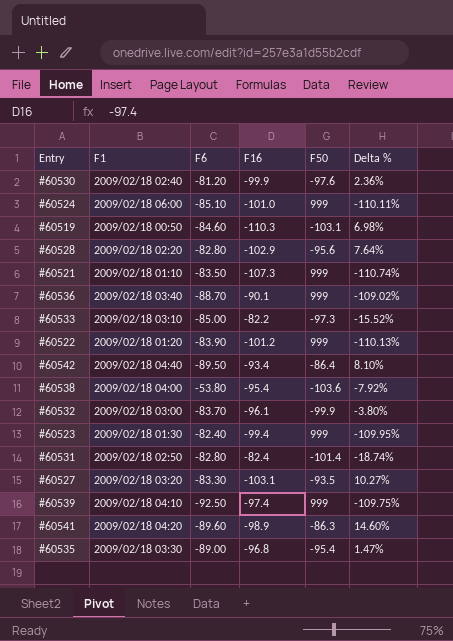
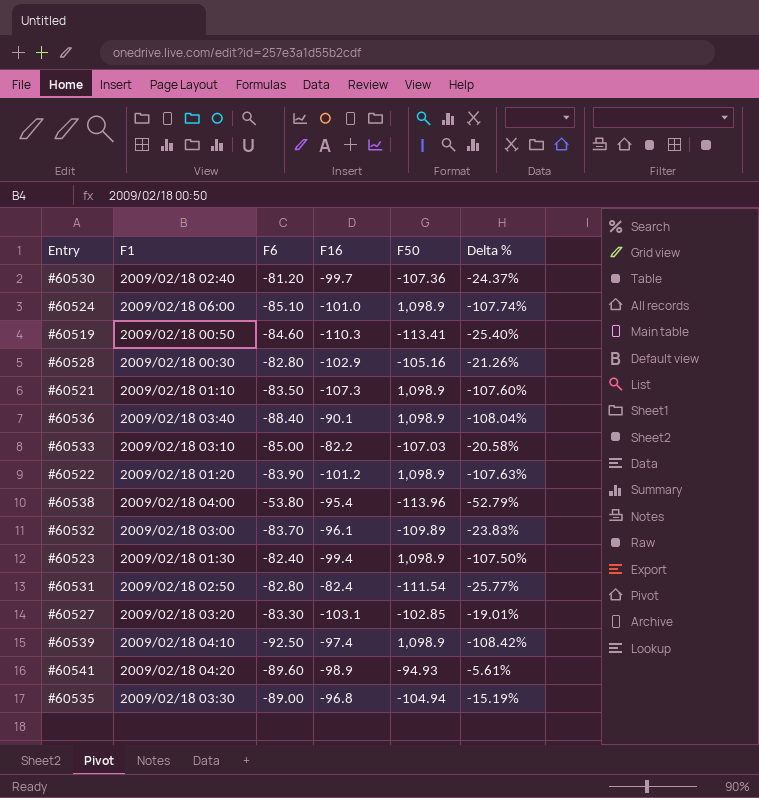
column Delta % | formula: ([F16] - [F50]) / [F50] -> ([F6] - [F50]) / [F50]
row #60542: 2009/02/18 04:40 | -89.50 | -93.4 | -86.4 | 8.10% -> none
#60530 | F16: -99.9 -> -99.7
#60530 | F50: -97.6 -> -107.36
#60524 | F50: 999 -> 1,098.9
#60519 | F50: -103.1 -> -113.41
#60528 | F1: 2009/02/18 02:20 -> 2009/02/18 00:30
#60528 | F50: -95.6 -> -105.16
#60521 | F50: 999 -> 1,098.9
#60536 | F6: -88.70 -> -88.40
#60536 | F50: 999 -> 1,098.9
#60533 | F50: -97.3 -> -107.03
#60522 | F50: 999 -> 1,098.9
#60538 | F50: -103.6 -> -113.96
#60532 | F50: -99.9 -> -109.89
#60523 | F50: 999 -> 1,098.9
#60531 | F50: -101.4 -> -111.54
#60527 | F50: -93.5 -> -102.85
#60539 | F50: 999 -> 1,098.9
#60541 | F50: -86.3 -> -94.93
#60535 | F50: -95.4 -> -104.94

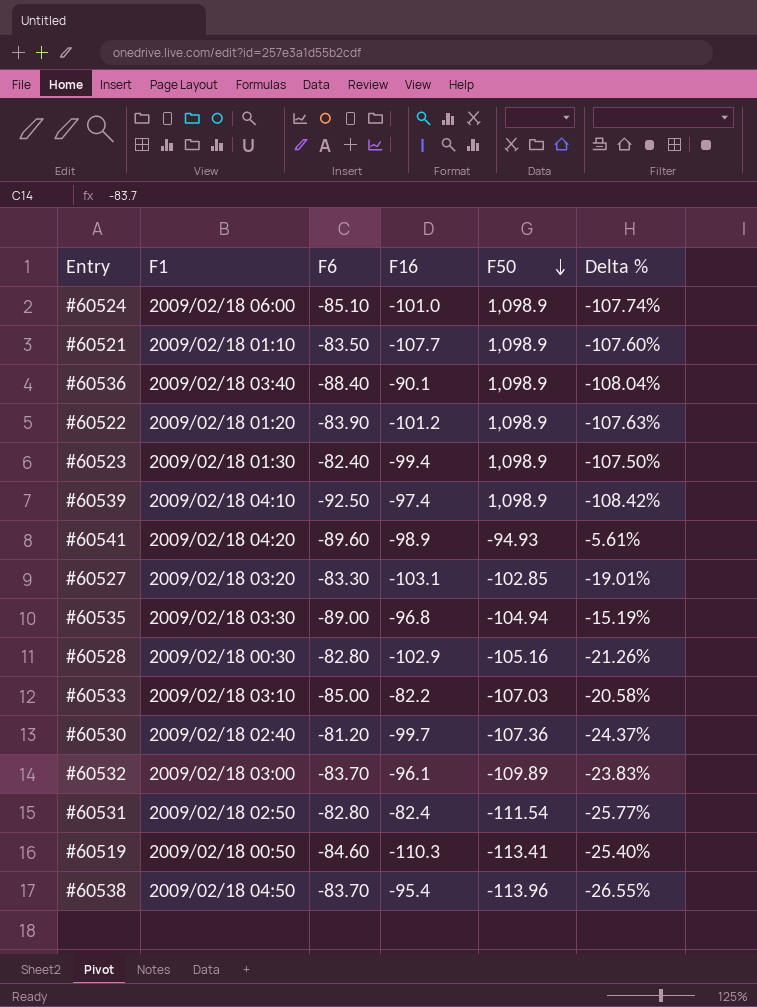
row order: none -> F50 descending
#60521 | F16: -107.3 -> -107.7
#60538 | F1: 2009/02/18 04:00 -> 2009/02/18 04:50
#60538 | F6: -53.80 -> -83.70
#60538 | Delta %: -52.79% -> -26.55%

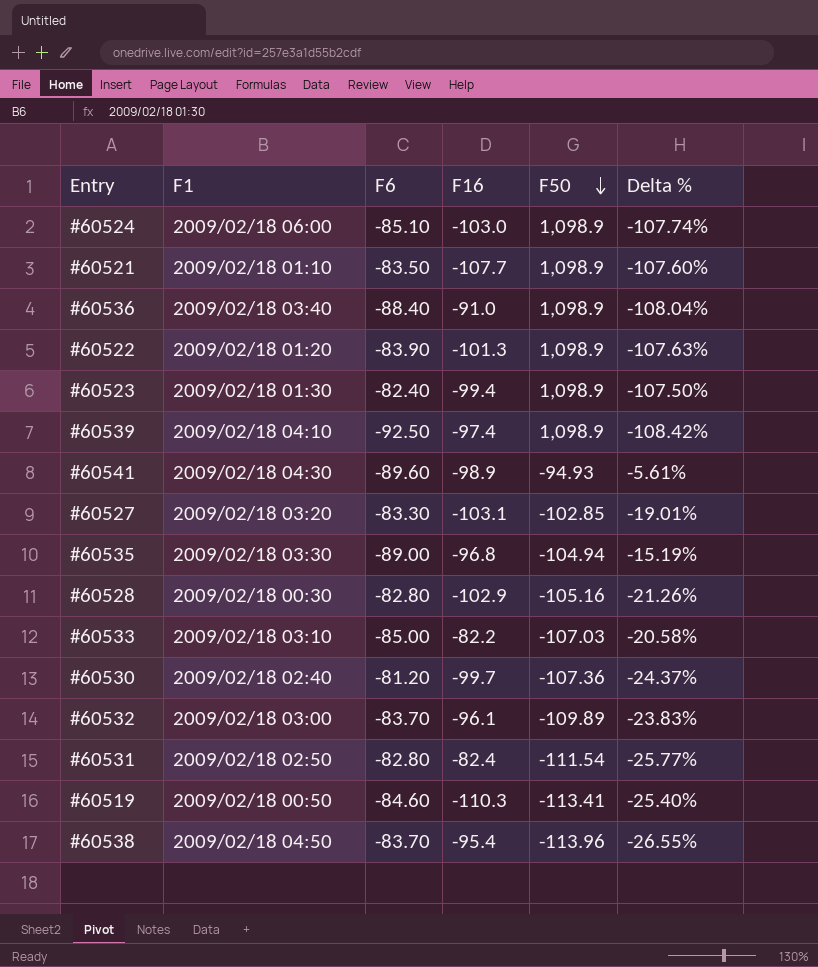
#60524 | F16: -101.0 -> -103.0
#60536 | F16: -90.1 -> -91.0
#60522 | F16: -101.2 -> -101.3
#60541 | F1: 2009/02/18 04:20 -> 2009/02/18 04:30

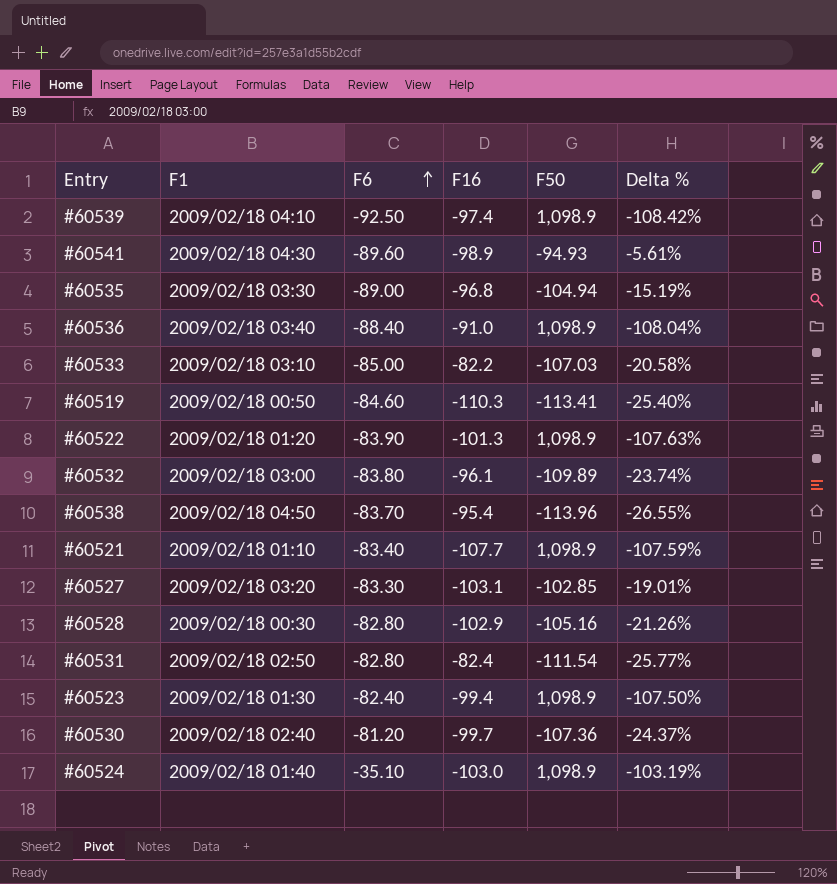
row order: F50 descending -> F6 ascending
#60532 | F6: -83.70 -> -83.80
#60532 | Delta %: -23.83% -> -23.74%
#60521 | F6: -83.50 -> -83.40
#60521 | Delta %: -107.60% -> -107.59%
#60524 | F1: 2009/02/18 06:00 -> 2009/02/18 01:40
#60524 | F6: -85.10 -> -35.10
#60524 | Delta %: -107.74% -> -103.19%

